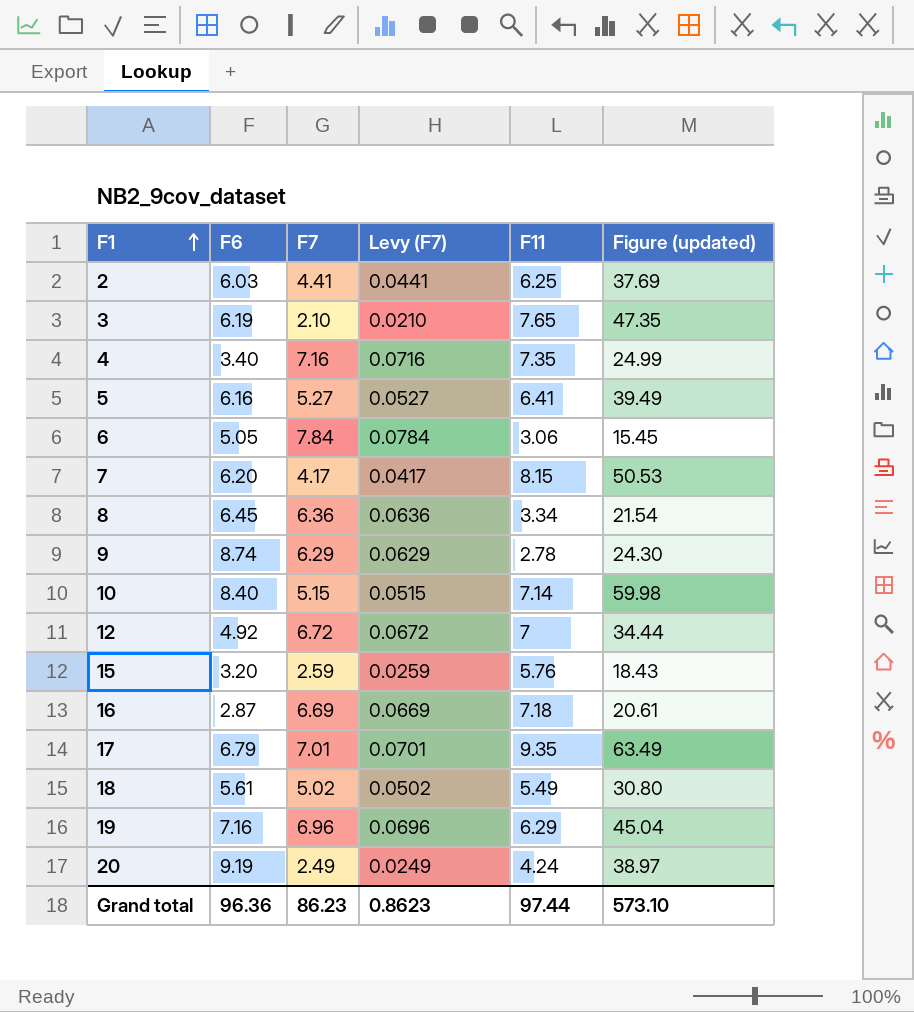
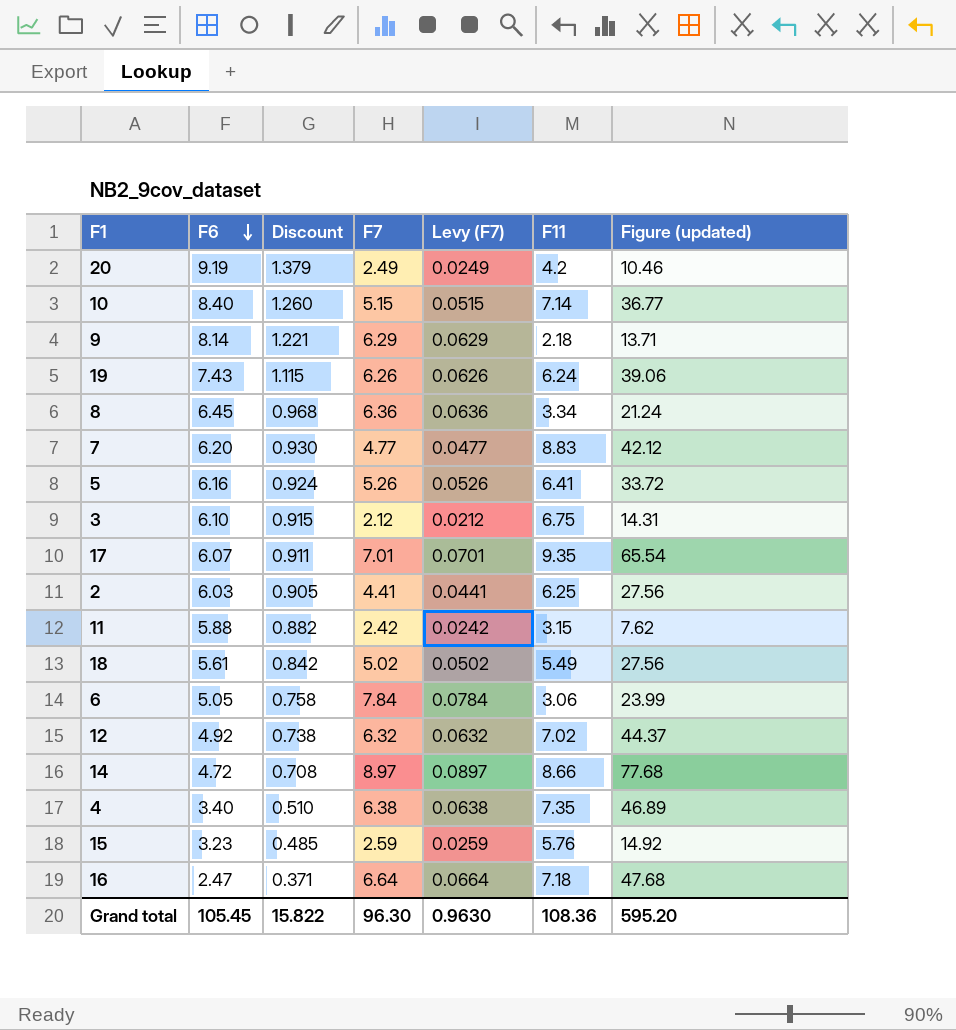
row order: F1 ascending -> F6 descending
column Discount | formula: none -> [F6] * 0.15
column Figure (updated) | formula: [F6] * [F11] -> [F7] * [F11]
20 | F11: 4.24 -> 4.2
9 | F6: 8.74 -> 8.14
9 | F11: 2.78 -> 2.18
19 | F6: 7.16 -> 7.43
19 | F7: 6.96 -> 6.26
19 | Levy (F7): 0.0696 -> 0.0626
19 | F11: 6.29 -> 6.24
7 | F7: 4.17 -> 4.77
7 | Levy (F7): 0.0417 -> 0.0477
7 | F11: 8.15 -> 8.83
5 | F7: 5.27 -> 5.26
5 | Levy (F7): 0.0527 -> 0.0526
3 | F6: 6.19 -> 6.10
3 | F7: 2.10 -> 2.12
3 | Levy (F7): 0.0210 -> 0.0212
3 | F11: 7.65 -> 6.75
17 | F6: 6.79 -> 6.07
row 11: none -> 5.88 | 0.882 | 2.42 | 0.0242 | 3.15 | 7.62
12 | F7: 6.72 -> 6.32
12 | Levy (F7): 0.0672 -> 0.0632
12 | F11: 7 -> 7.02
row 14: none -> 4.72 | 0.708 | 8.97 | 0.0897 | 8.66 | 77.68
4 | F7: 7.16 -> 6.38
4 | Levy (F7): 0.0716 -> 0.0638
15 | F6: 3.20 -> 3.23
16 | F6: 2.87 -> 2.47
16 | F7: 6.69 -> 6.64
16 | Levy (F7): 0.0669 -> 0.0664
Grand total | F6: 96.36 -> 105.45
Grand total | F7: 86.23 -> 96.30
Grand total | Levy (F7): 0.8623 -> 0.9630
Grand total | F11: 97.44 -> 108.36
Grand total | Figure (updated): 573.10 -> 595.20

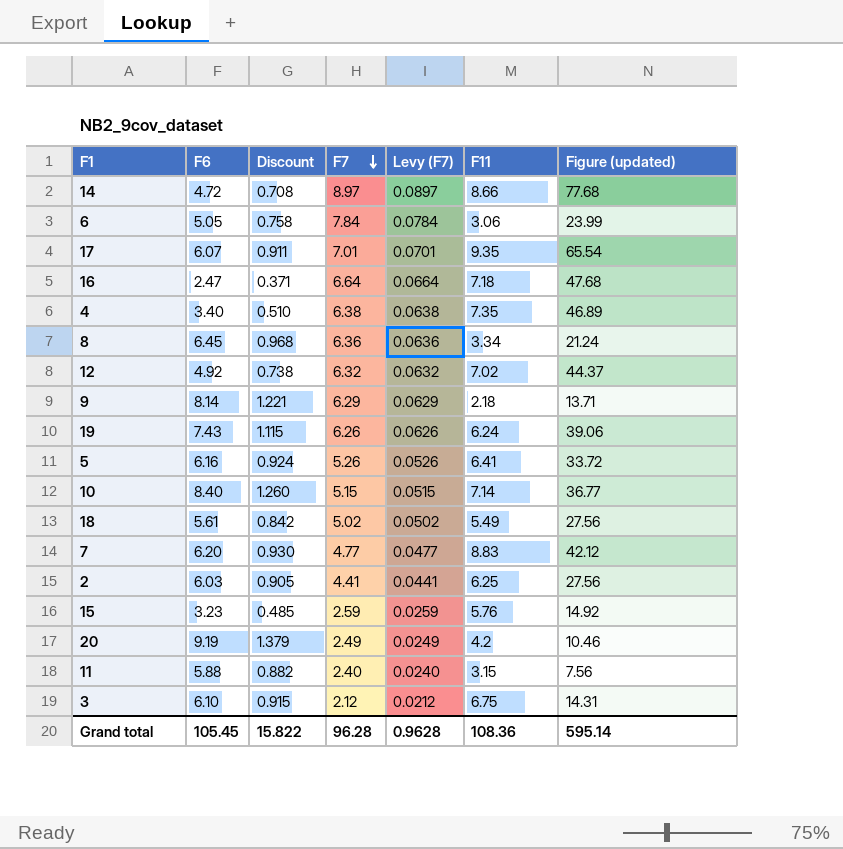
row order: F6 descending -> F7 descending
11 | F7: 2.42 -> 2.40
11 | Levy (F7): 0.0242 -> 0.0240
11 | Figure (updated): 7.62 -> 7.56
Grand total | F7: 96.30 -> 96.28
Grand total | Levy (F7): 0.9630 -> 0.9628
Grand total | Figure (updated): 595.20 -> 595.14

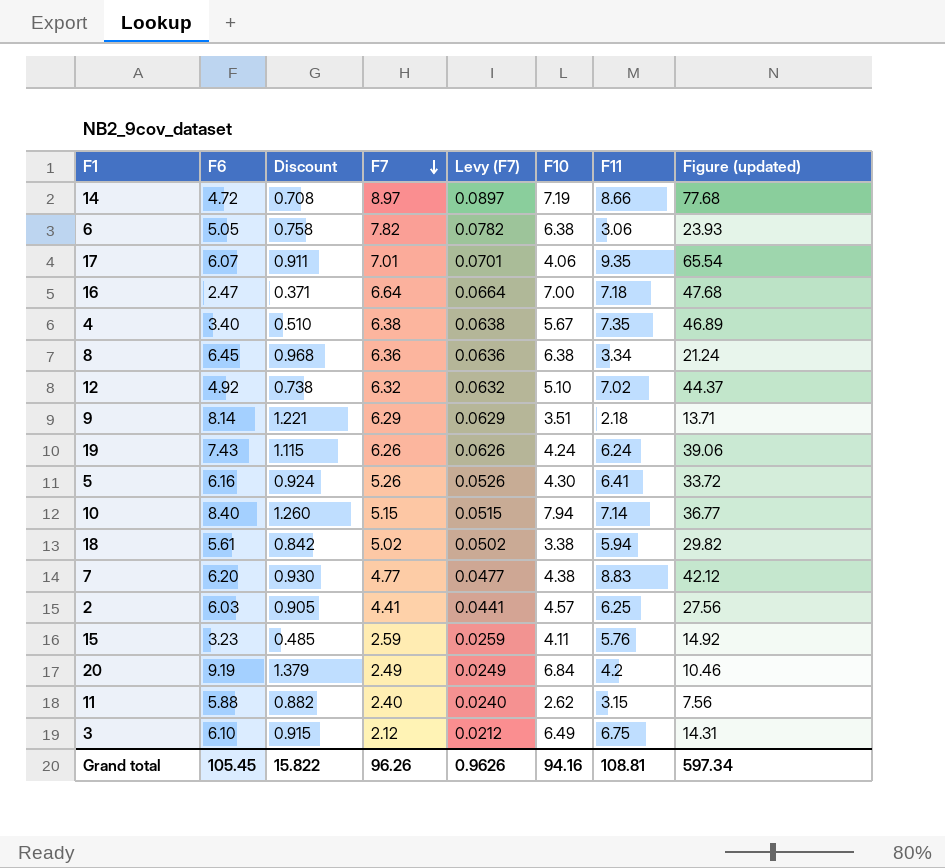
column F10 | position: none -> 6
6 | F7: 7.84 -> 7.82
6 | Levy (F7): 0.0784 -> 0.0782
6 | Figure (updated): 23.99 -> 23.93
18 | F11: 5.49 -> 5.94
18 | Figure (updated): 27.56 -> 29.82
Grand total | F7: 96.28 -> 96.26
Grand total | Levy (F7): 0.9628 -> 0.9626
Grand total | F11: 108.36 -> 108.81
Grand total | Figure (updated): 595.14 -> 597.34

